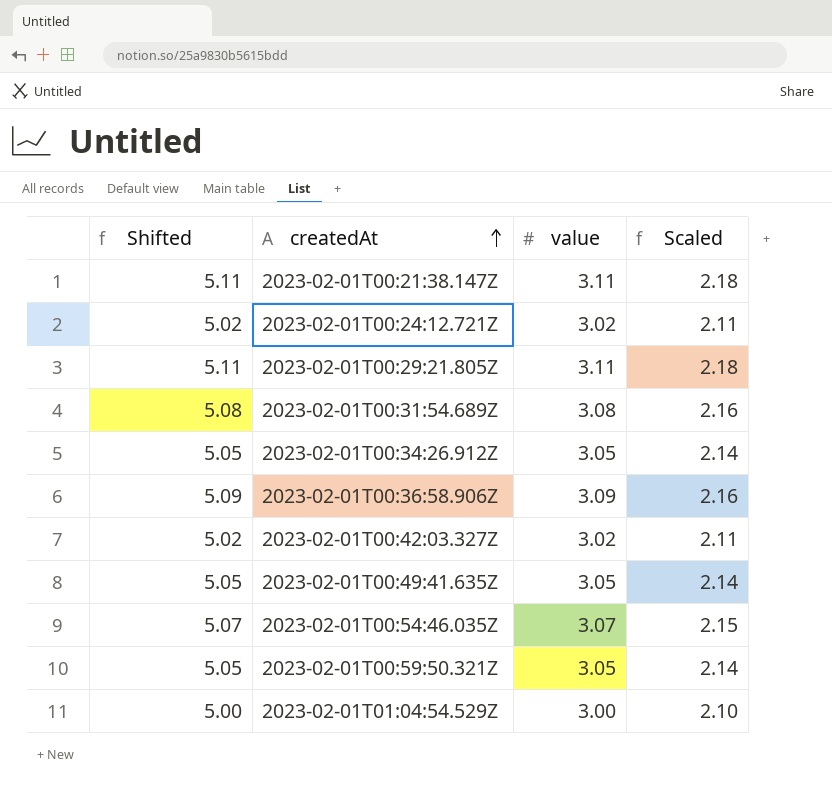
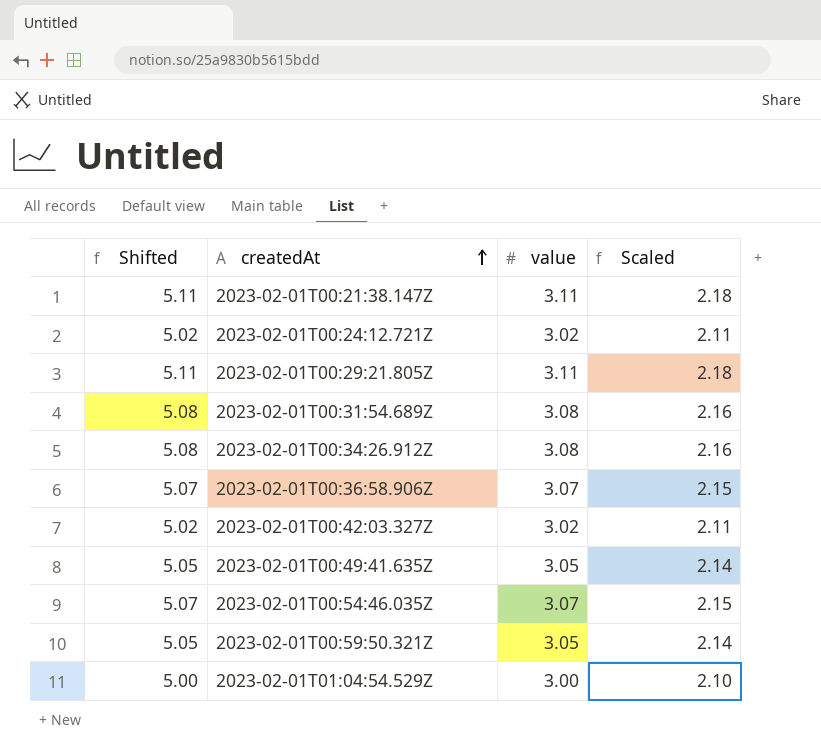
2023-02-01T00:34:26.912Z | Shifted: 5.05 -> 5.08
2023-02-01T00:34:26.912Z | value: 3.05 -> 3.08
2023-02-01T00:34:26.912Z | Scaled: 2.14 -> 2.16
2023-02-01T00:36:58.906Z | Shifted: 5.09 -> 5.07
2023-02-01T00:36:58.906Z | value: 3.09 -> 3.07
2023-02-01T00:36:58.906Z | Scaled: 2.16 -> 2.15

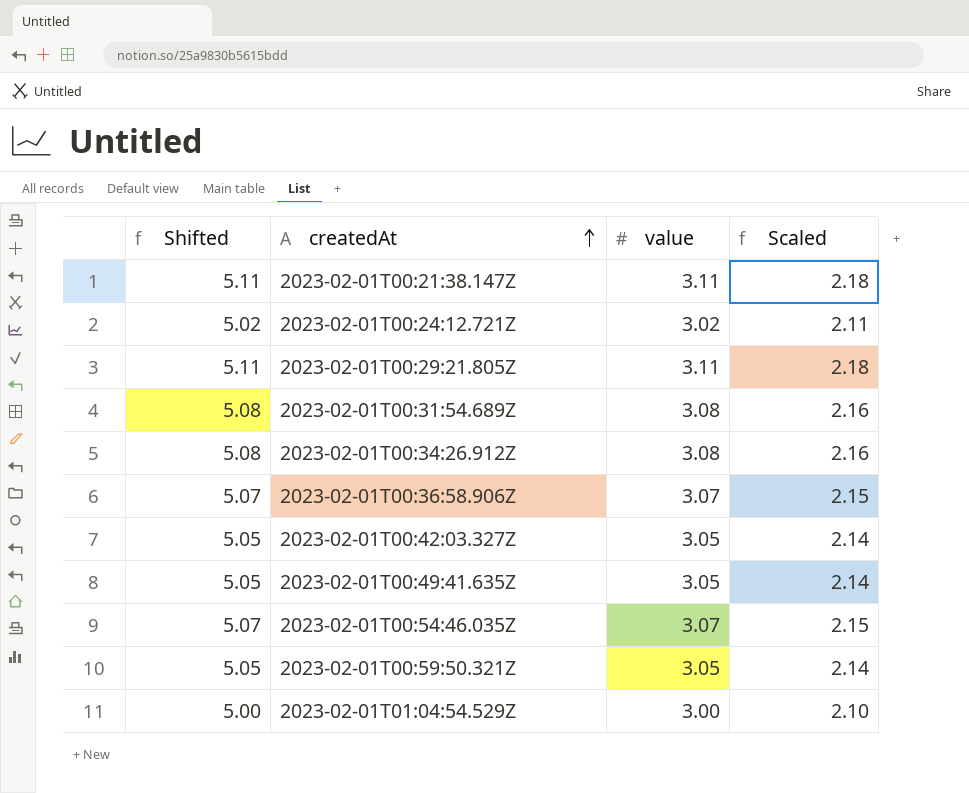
2023-02-01T00:42:03.327Z | Shifted: 5.02 -> 5.05
2023-02-01T00:42:03.327Z | value: 3.02 -> 3.05
2023-02-01T00:42:03.327Z | Scaled: 2.11 -> 2.14

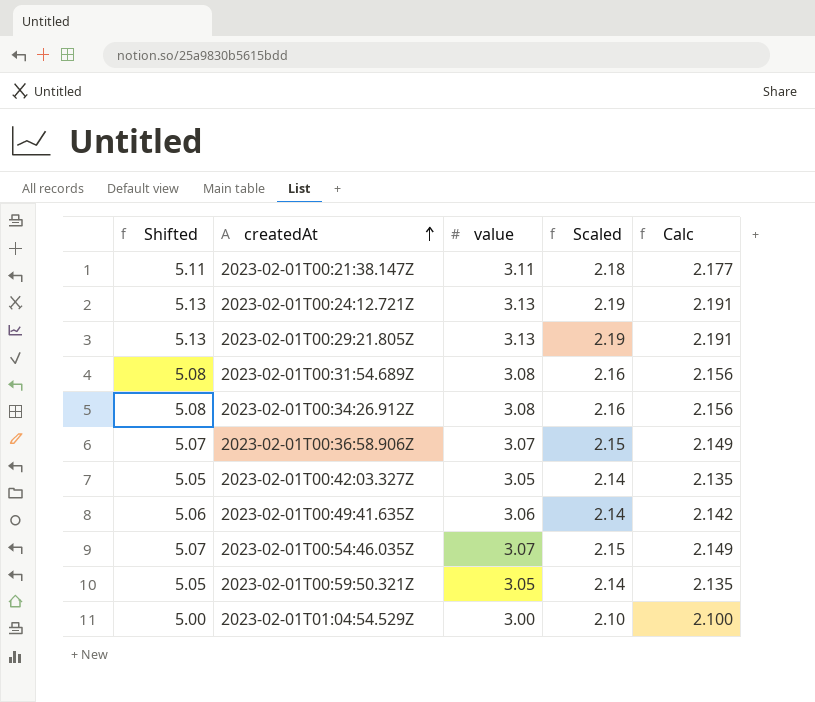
column Calc | formula: none -> [value] * 0.7
2023-02-01T00:24:12.721Z | Shifted: 5.02 -> 5.13
2023-02-01T00:24:12.721Z | value: 3.02 -> 3.13
2023-02-01T00:24:12.721Z | Scaled: 2.11 -> 2.19
2023-02-01T00:29:21.805Z | Shifted: 5.11 -> 5.13
2023-02-01T00:29:21.805Z | value: 3.11 -> 3.13
2023-02-01T00:29:21.805Z | Scaled: 2.18 -> 2.19
2023-02-01T00:49:41.635Z | Shifted: 5.05 -> 5.06
2023-02-01T00:49:41.635Z | value: 3.05 -> 3.06

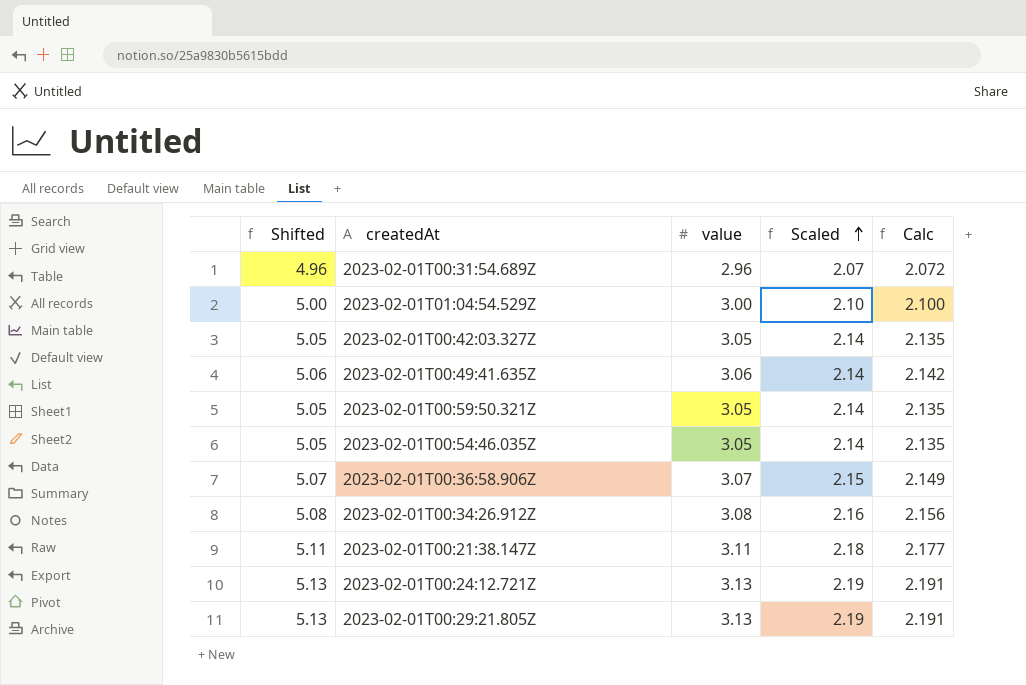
row order: createdAt ascending -> Scaled ascending
2023-02-01T00:31:54.689Z | Shifted: 5.08 -> 4.96
2023-02-01T00:31:54.689Z | value: 3.08 -> 2.96
2023-02-01T00:31:54.689Z | Scaled: 2.16 -> 2.07
2023-02-01T00:31:54.689Z | Calc: 2.156 -> 2.072
2023-02-01T00:54:46.035Z | Shifted: 5.07 -> 5.05
2023-02-01T00:54:46.035Z | value: 3.07 -> 3.05
2023-02-01T00:54:46.035Z | Scaled: 2.15 -> 2.14
2023-02-01T00:54:46.035Z | Calc: 2.149 -> 2.135

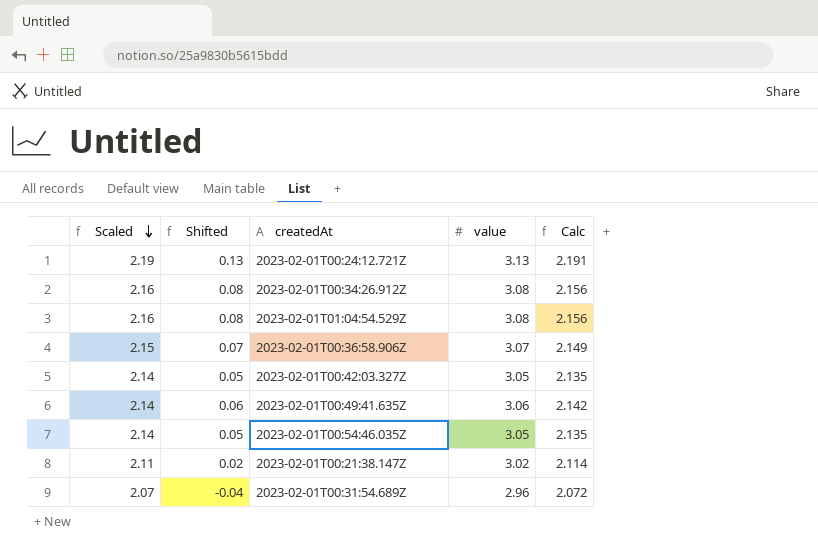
row order: Scaled ascending -> Scaled descending
column Scaled | position: 4 -> 1
column Shifted | formula: [value] + 2 -> [value] - 3
row 2023-02-01T00:59:50.321Z: 5.05 | 3.05 | 2.14 | 2.135 -> none
row 2023-02-01T00:29:21.805Z: 5.13 | 3.13 | 2.19 | 2.191 -> none
2023-02-01T01:04:54.529Z | Scaled: 2.10 -> 2.16
2023-02-01T01:04:54.529Z | value: 3.00 -> 3.08
2023-02-01T01:04:54.529Z | Calc: 2.100 -> 2.156
2023-02-01T00:21:38.147Z | Scaled: 2.18 -> 2.11
2023-02-01T00:21:38.147Z | value: 3.11 -> 3.02
2023-02-01T00:21:38.147Z | Calc: 2.177 -> 2.114

